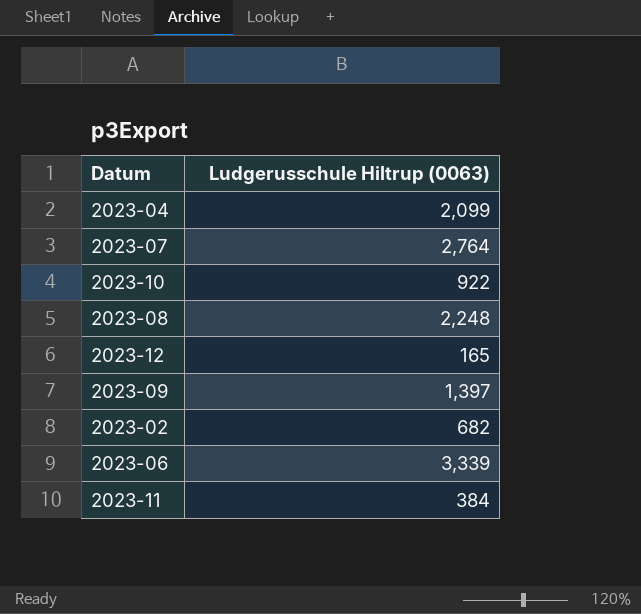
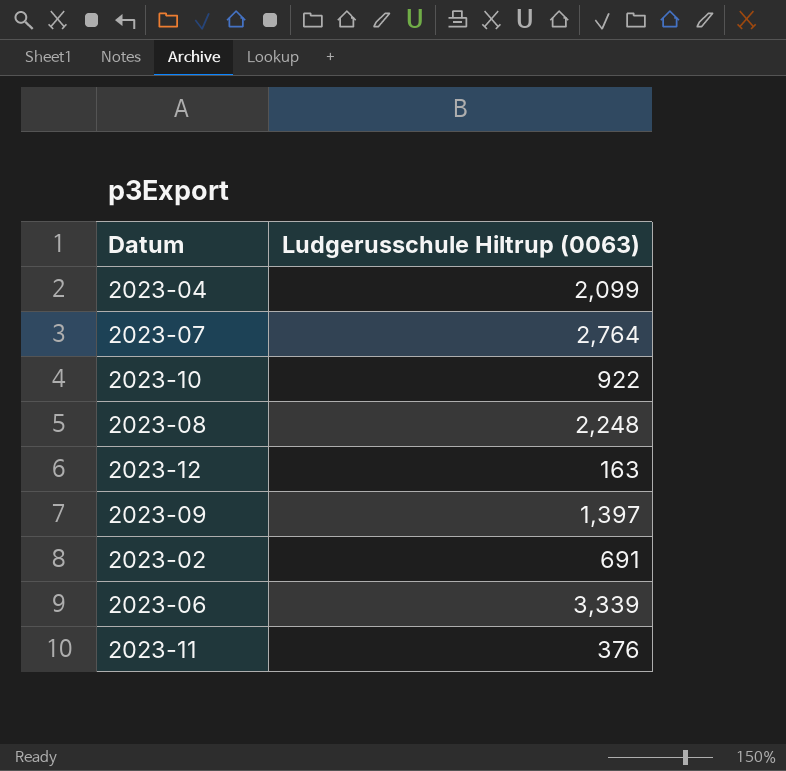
2023-12 | Ludgerusschule Hiltrup (0063): 165 -> 163
2023-02 | Ludgerusschule Hiltrup (0063): 682 -> 691
2023-11 | Ludgerusschule Hiltrup (0063): 384 -> 376

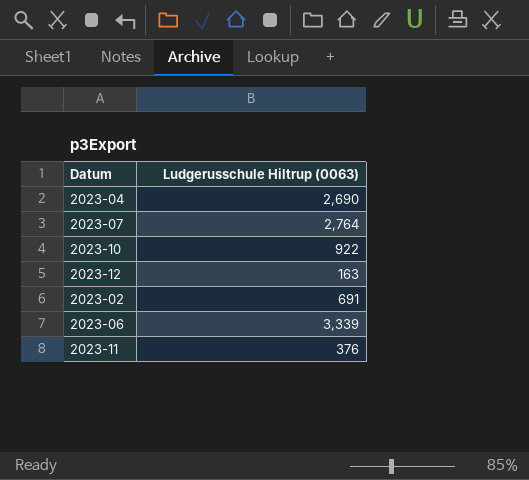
row 2023-08: 2,248 -> none
row 2023-09: 1,397 -> none
2023-04 | Ludgerusschule Hiltrup (0063): 2,099 -> 2,690

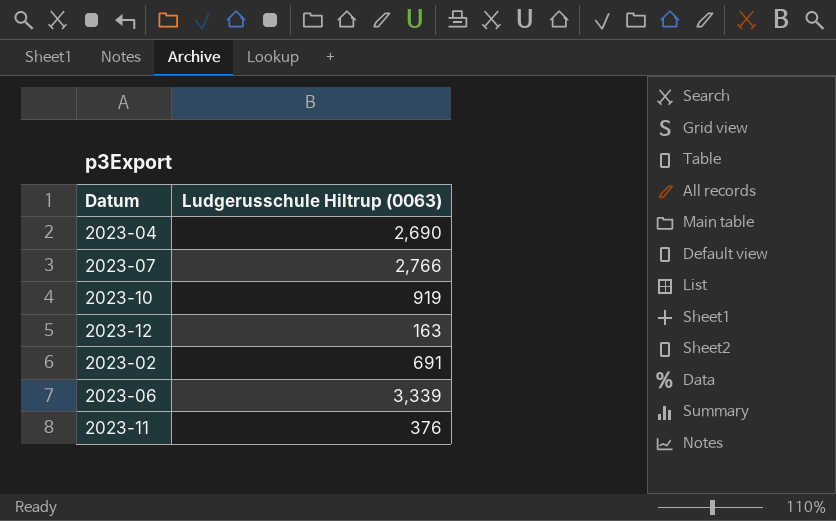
2023-07 | Ludgerusschule Hiltrup (0063): 2,764 -> 2,766
2023-10 | Ludgerusschule Hiltrup (0063): 922 -> 919

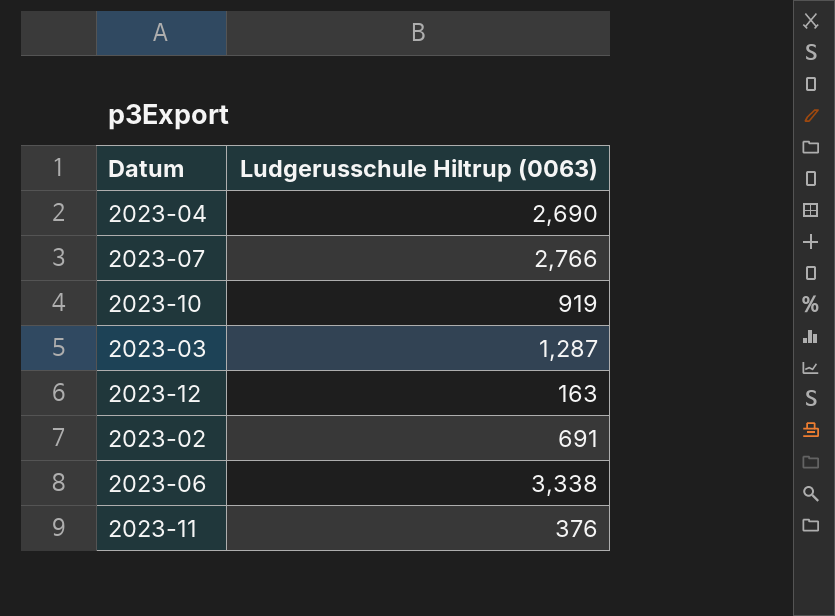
row 2023-03: none -> 1,287
2023-06 | Ludgerusschule Hiltrup (0063): 3,339 -> 3,338

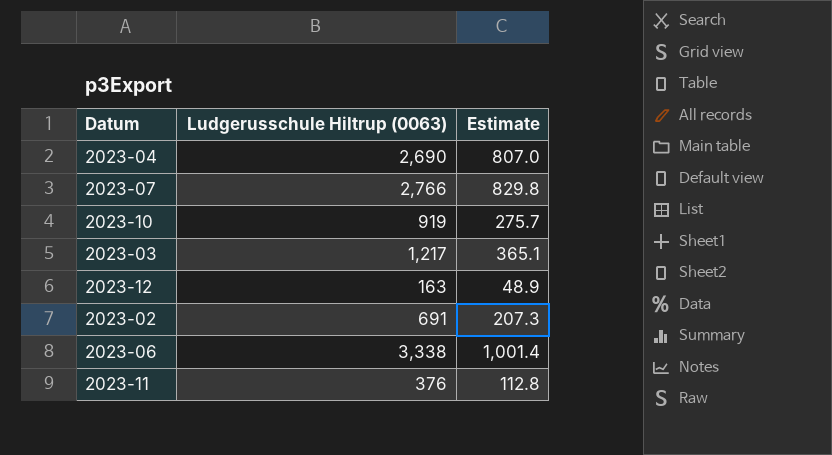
column Estimate | formula: none -> [Ludgerusschule Hiltrup (0063)] * 0.3
2023-03 | Ludgerusschule Hiltrup (0063): 1,287 -> 1,217

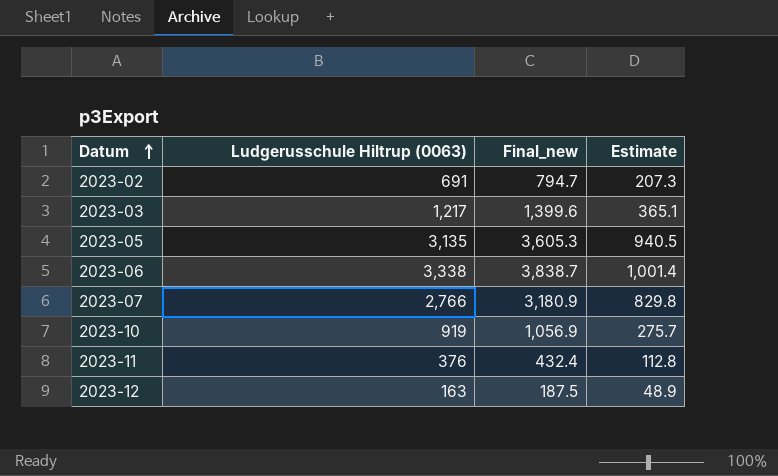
row order: none -> Datum ascending
column Final_new | formula: none -> [Ludgerusschule Hiltrup (0063)] * 1.15
row 2023-04: 2,690 | 807.0 -> none
row 2023-05: none -> 3,135 | 3,605.3 | 940.5

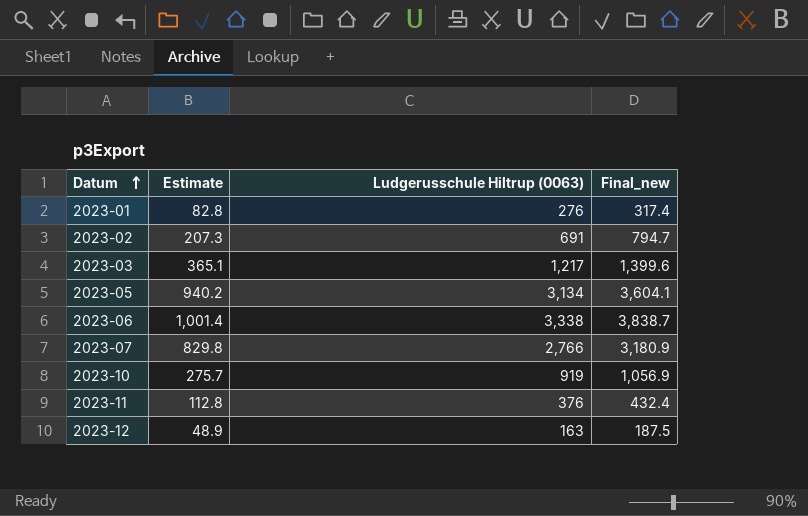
column Estimate | position: 4 -> 2
row 2023-01: none -> 82.8 | 276 | 317.4
2023-05 | Estimate: 940.5 -> 940.2
2023-05 | Ludgerusschule Hiltrup (0063): 3,135 -> 3,134
2023-05 | Final_new: 3,605.3 -> 3,604.1

